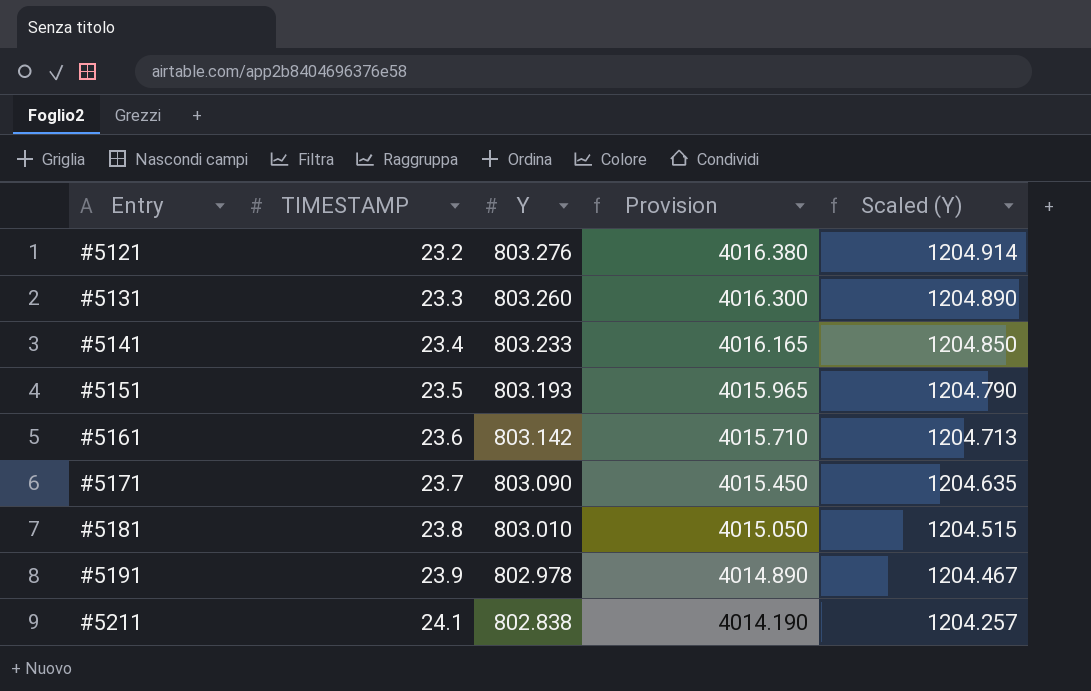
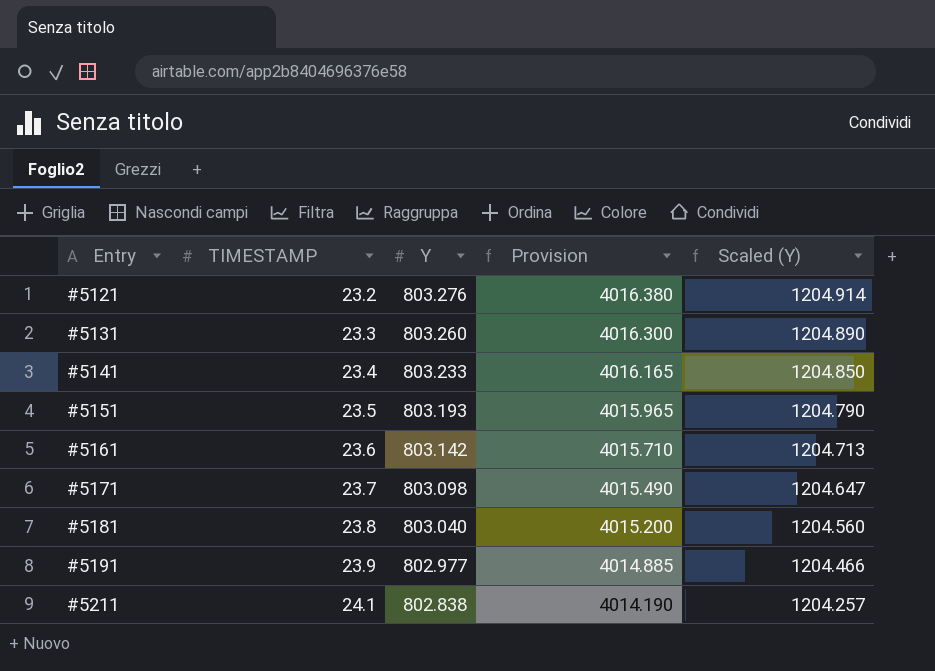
#5171 | Y: 803.090 -> 803.098
#5171 | Provision: 4015.450 -> 4015.490
#5171 | Scaled (Y): 1204.635 -> 1204.647
#5181 | Y: 803.010 -> 803.040
#5181 | Provision: 4015.050 -> 4015.200
#5181 | Scaled (Y): 1204.515 -> 1204.560
#5191 | Y: 802.978 -> 802.977
#5191 | Provision: 4014.890 -> 4014.885
#5191 | Scaled (Y): 1204.467 -> 1204.466

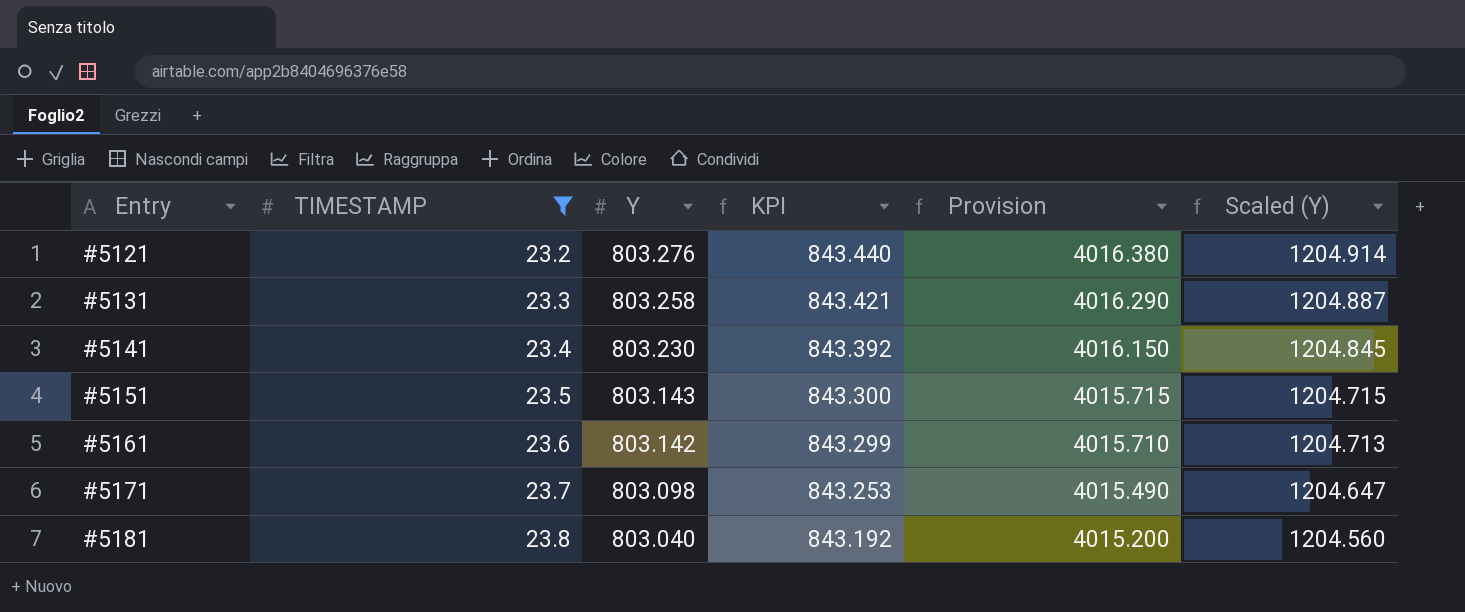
filter: none -> TIMESTAMP <= 23.8
column KPI | formula: none -> [Y] * 1.05
#5131 | Y: 803.260 -> 803.258
#5131 | Provision: 4016.300 -> 4016.290
#5131 | Scaled (Y): 1204.890 -> 1204.887
#5141 | Y: 803.233 -> 803.230
#5141 | Provision: 4016.165 -> 4016.150
#5141 | Scaled (Y): 1204.850 -> 1204.845
#5151 | Y: 803.193 -> 803.143
#5151 | Provision: 4015.965 -> 4015.715
#5151 | Scaled (Y): 1204.790 -> 1204.715

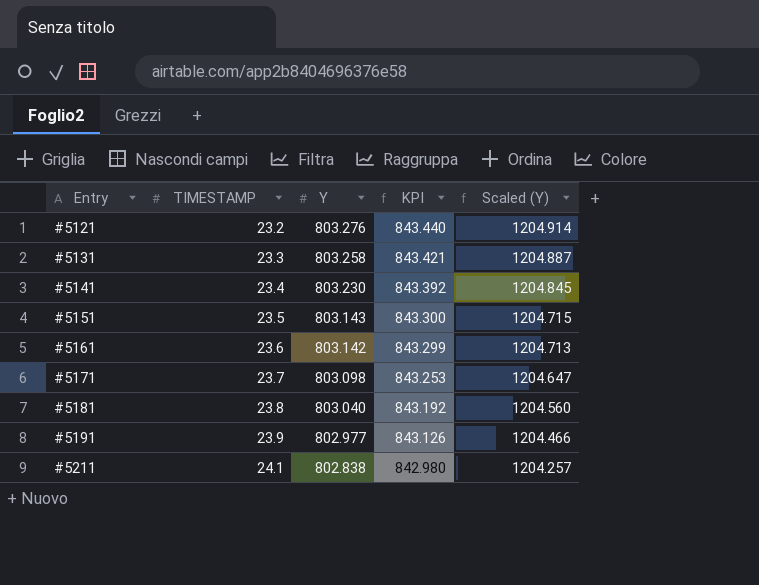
filter: TIMESTAMP <= 23.8 -> none
column Provision | formula: [Y] * 5 -> none

